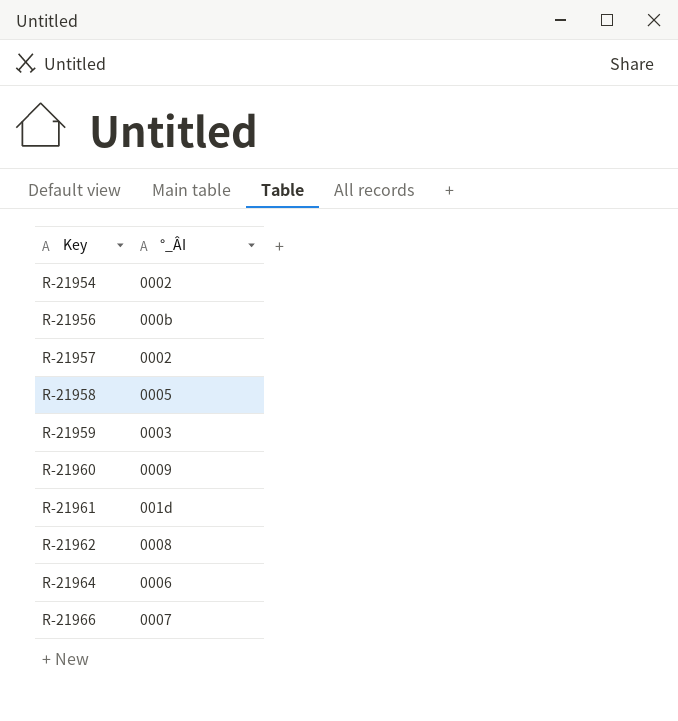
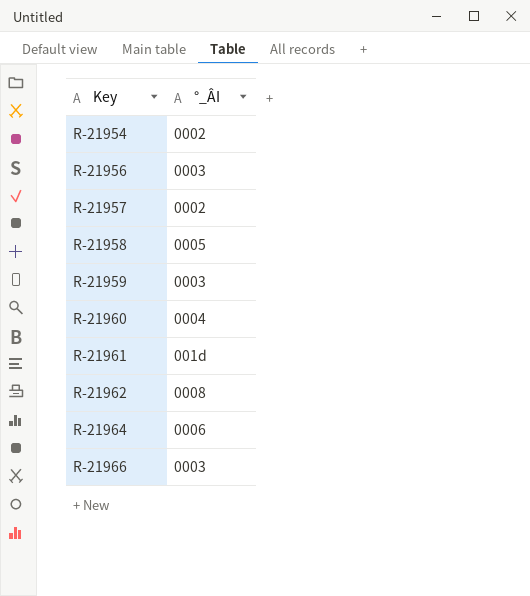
R-21956 | °_ÂI: 000b -> 0003
R-21960 | °_ÂI: 0009 -> 0004
R-21966 | °_ÂI: 0007 -> 0003

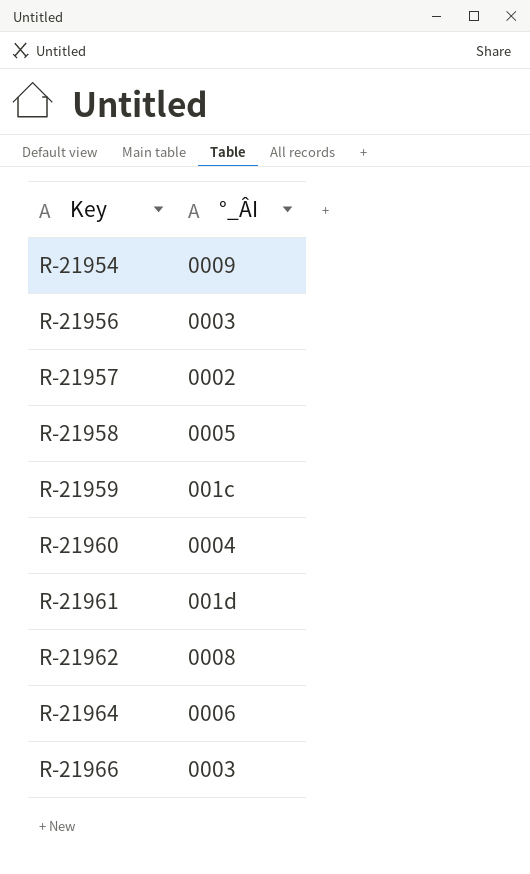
R-21954 | °_ÂI: 0002 -> 0009
R-21959 | °_ÂI: 0003 -> 001c

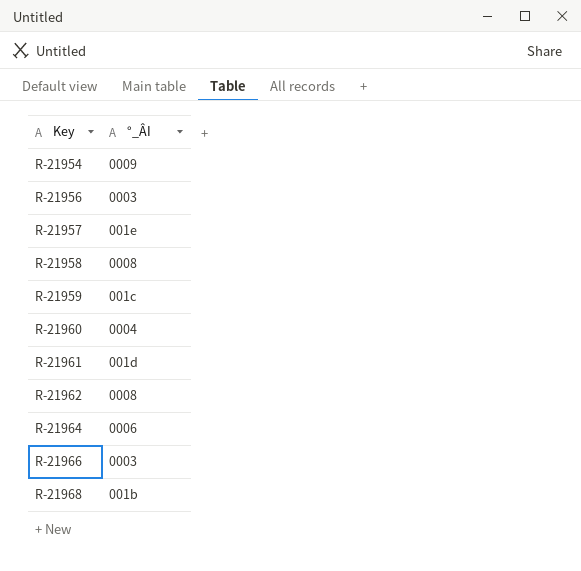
R-21957 | °_ÂI: 0002 -> 001e
R-21958 | °_ÂI: 0005 -> 0008
row R-21968: none -> 001b

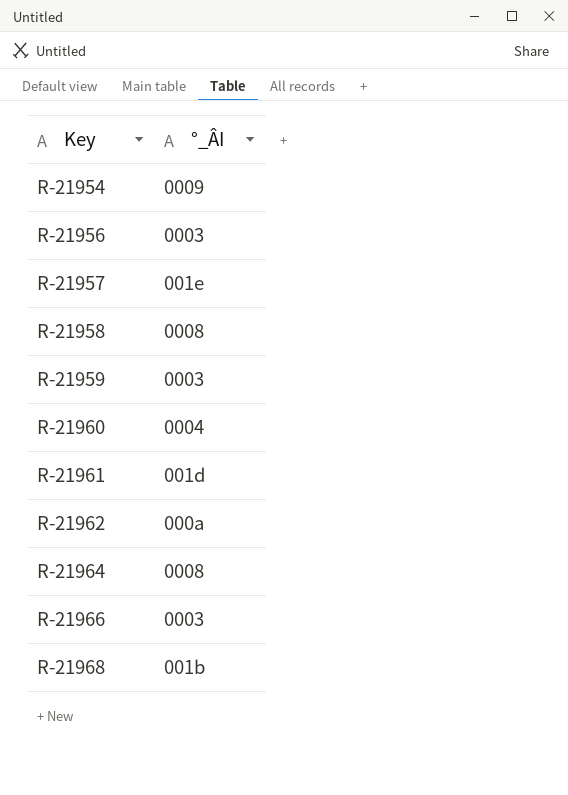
R-21959 | °_ÂI: 001c -> 0003
R-21962 | °_ÂI: 0008 -> 000a
R-21964 | °_ÂI: 0006 -> 0008

